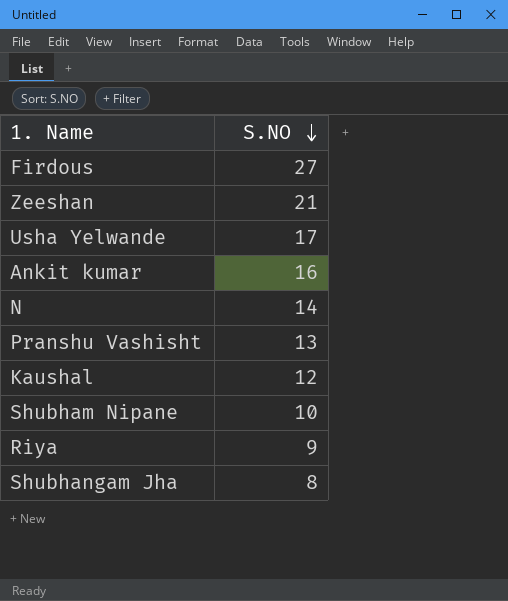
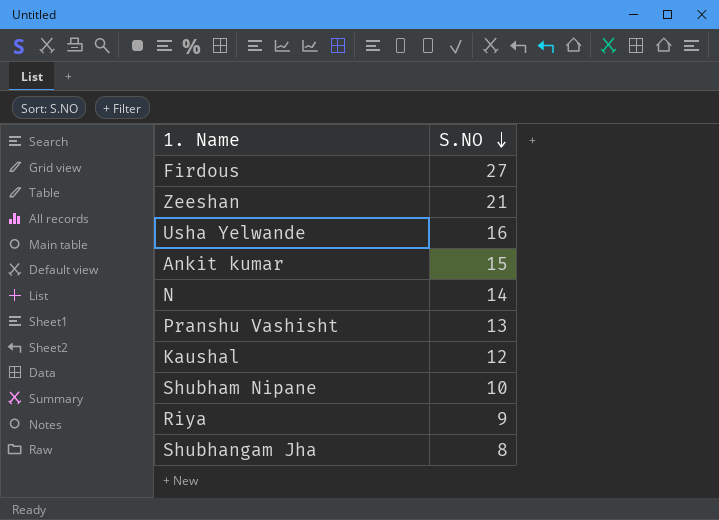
Usha Yelwande | S.NO: 17 -> 16
Ankit kumar | S.NO: 16 -> 15

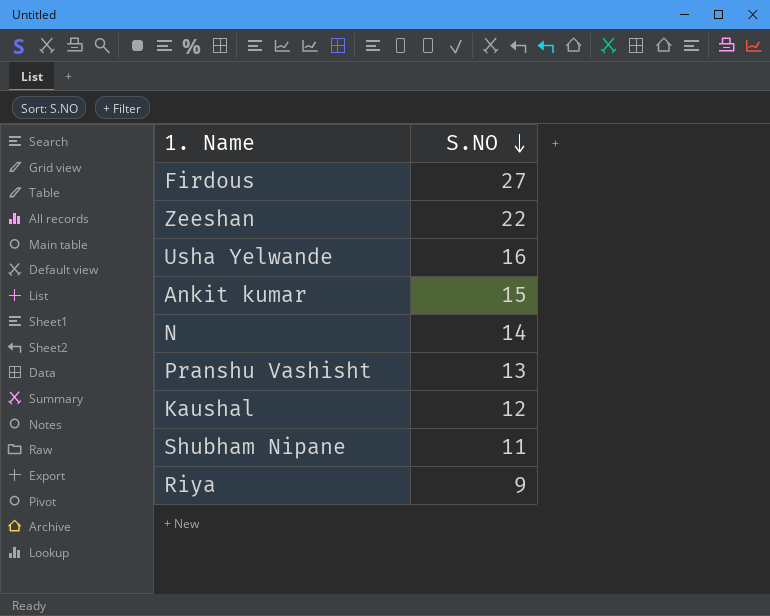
row Shubhangam Jha: 8 -> none
Zeeshan | S.NO: 21 -> 22
Shubham Nipane | S.NO: 10 -> 11

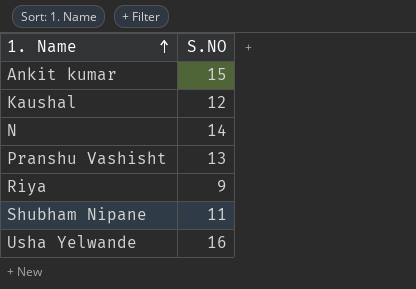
row order: S.NO descending -> 1. Name ascending
row Firdous: 27 -> none
row Zeeshan: 22 -> none

